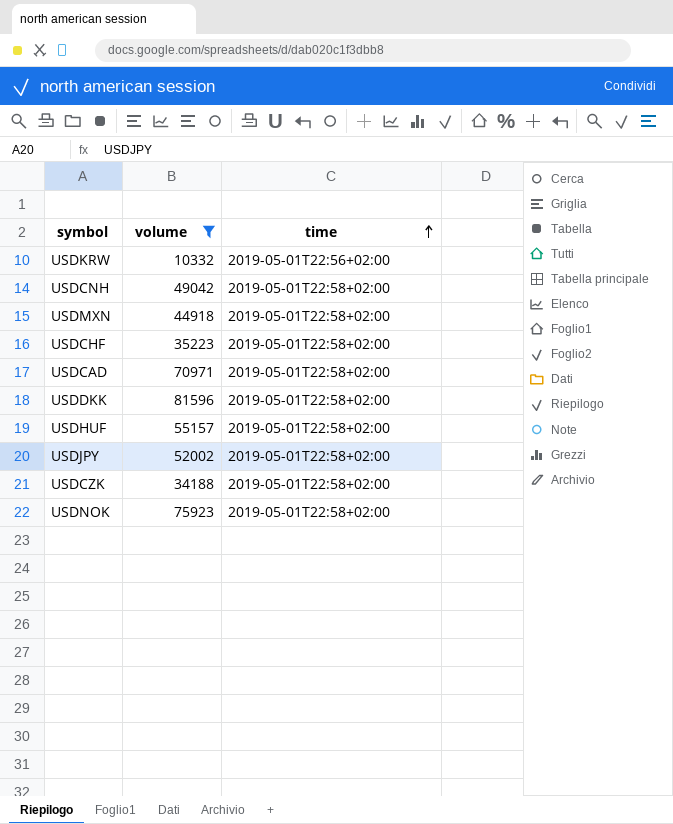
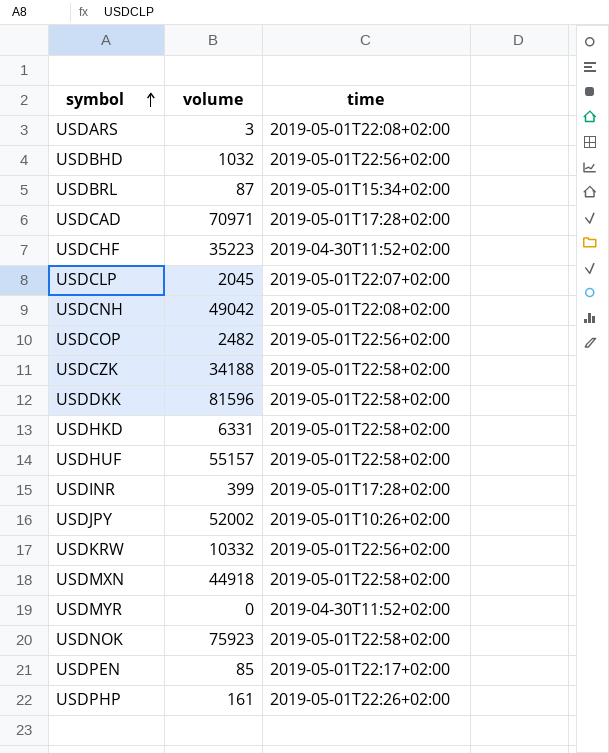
filter: volume >= 10332 -> none
row order: time ascending -> symbol ascending
USDCAD | time: 2019-05-01T22:58+02:00 -> 2019-05-01T17:28+02:00
USDCHF | time: 2019-05-01T22:58+02:00 -> 2019-04-30T11:52+02:00
USDCNH | time: 2019-05-01T22:58+02:00 -> 2019-05-01T22:08+02:00
USDJPY | time: 2019-05-01T22:58+02:00 -> 2019-05-01T10:26+02:00

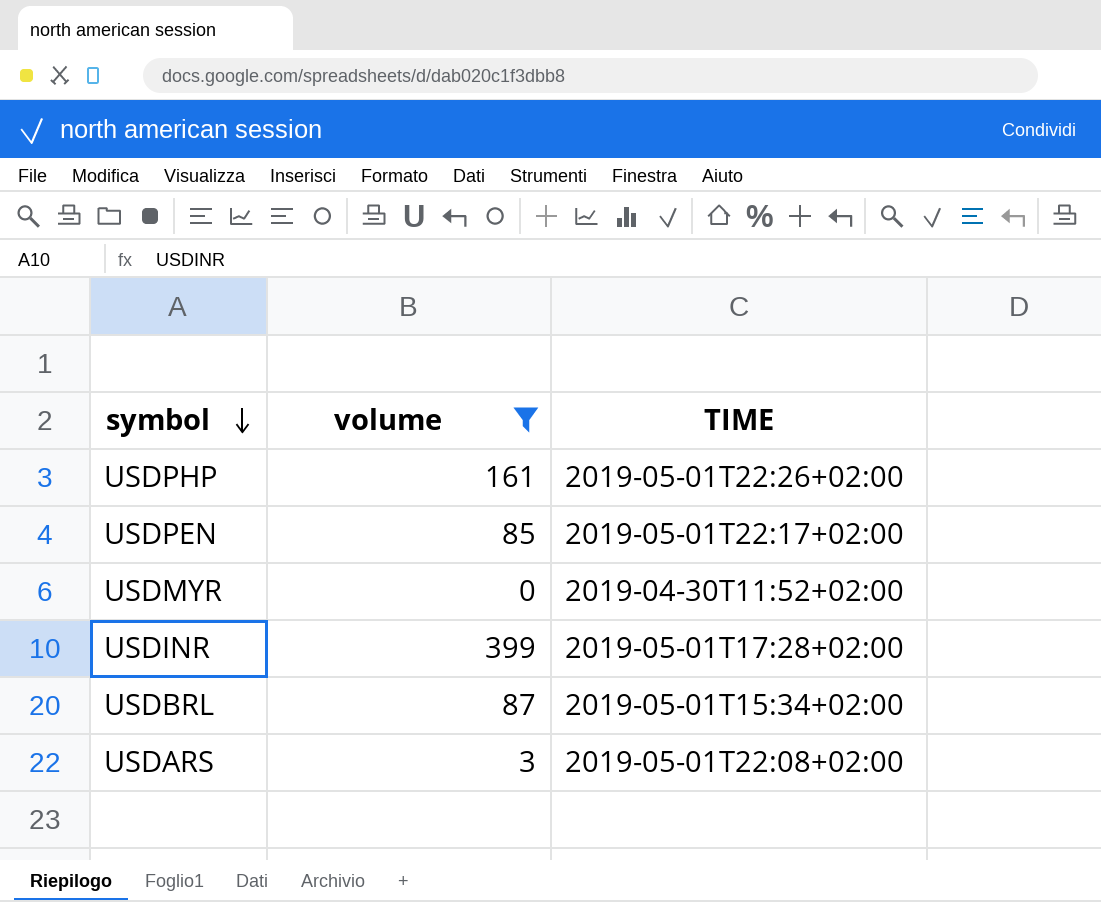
filter: none -> volume <= 399
row order: symbol ascending -> symbol descending
column name: time -> TIME

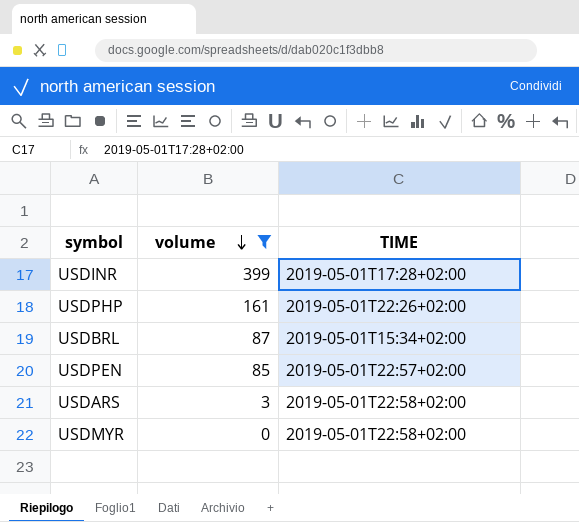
row order: symbol descending -> volume descending
USDPEN | TIME: 2019-05-01T22:17+02:00 -> 2019-05-01T22:57+02:00
USDARS | TIME: 2019-05-01T22:08+02:00 -> 2019-05-01T22:58+02:00
USDMYR | TIME: 2019-04-30T11:52+02:00 -> 2019-05-01T22:58+02:00

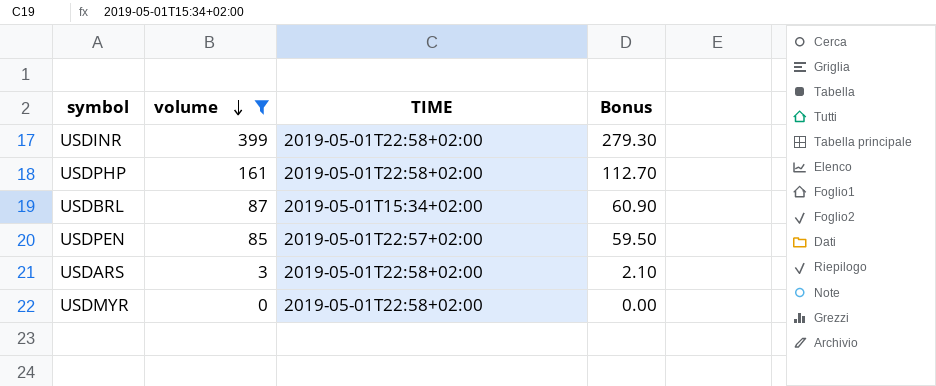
column Bonus | formula: none -> [volume] * 0.7
USDINR | TIME: 2019-05-01T17:28+02:00 -> 2019-05-01T22:58+02:00
USDPHP | TIME: 2019-05-01T22:26+02:00 -> 2019-05-01T22:58+02:00

